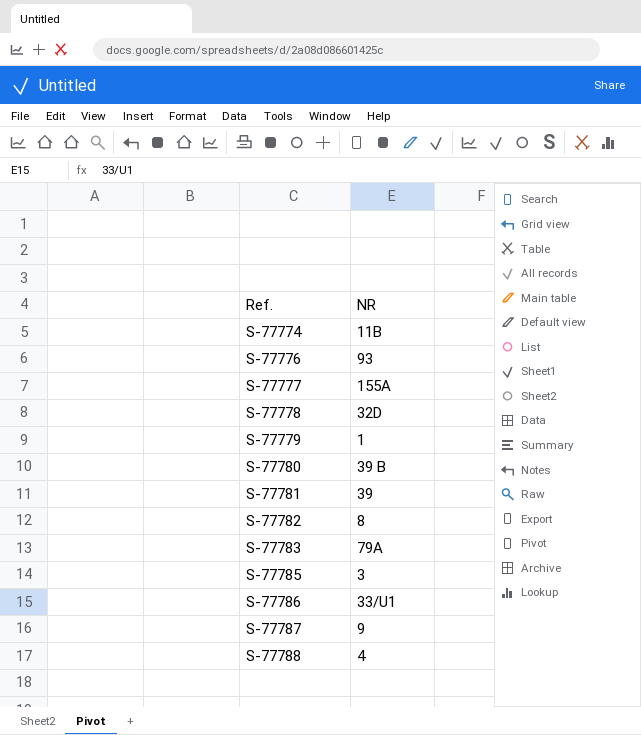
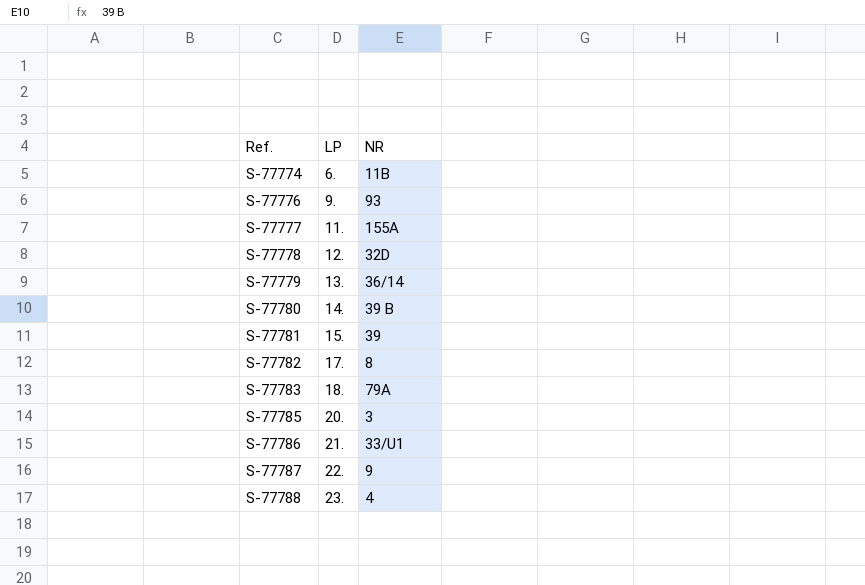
column LP | position: none -> 2
S-77779 | NR: 1 -> 36/14

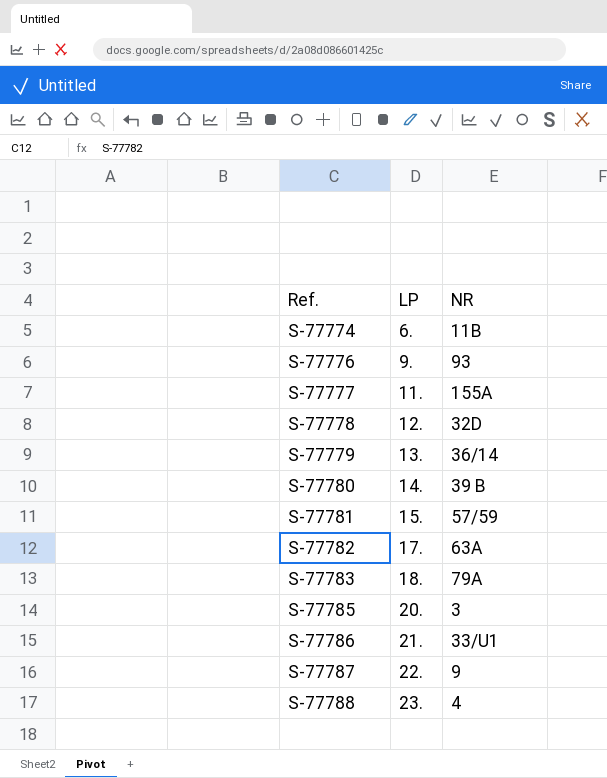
S-77781 | NR: 39 -> 57/59
S-77782 | NR: 8 -> 63A

